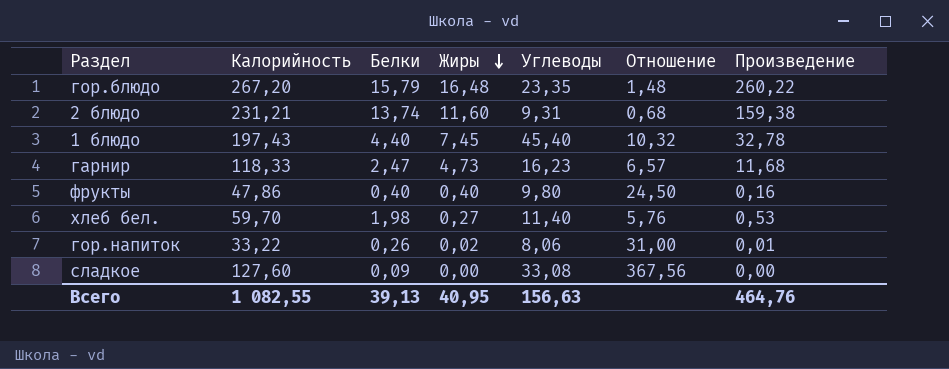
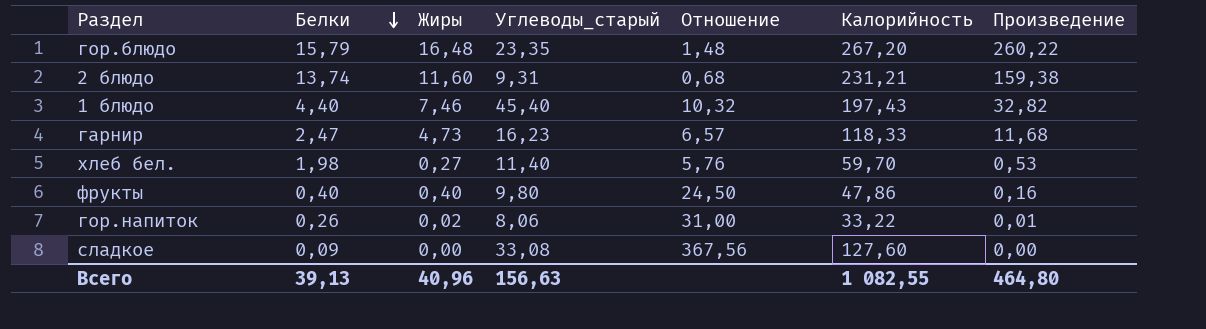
row order: Жиры descending -> Белки descending
column name: Углеводы -> Углеводы_старый
column Калорийность | position: 2 -> 6
1 блюдо | Жиры: 7,45 -> 7,46
1 блюдо | Произведение: 32,78 -> 32,82
Всего | Жиры: 40,95 -> 40,96
Всего | Произведение: 464,76 -> 464,80

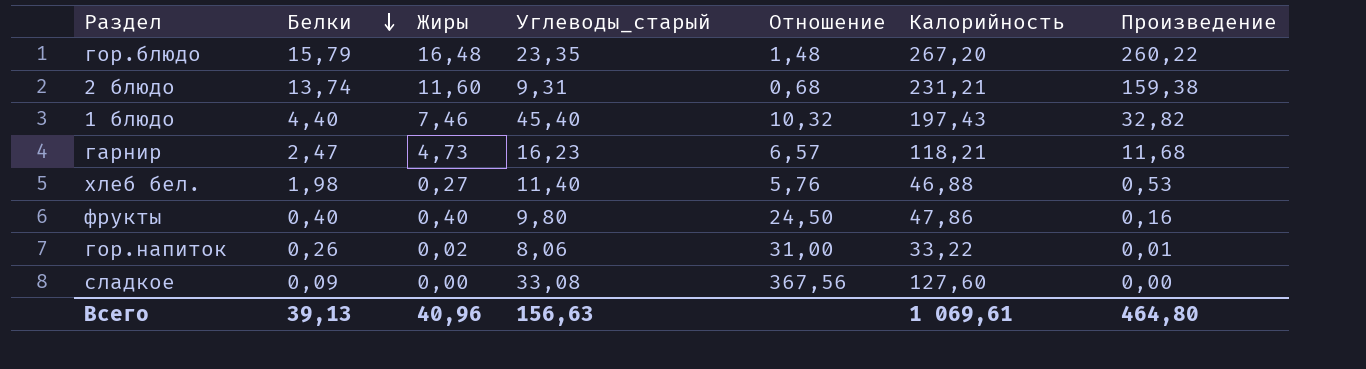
гарнир | Калорийность: 118,33 -> 118,21
хлеб бел. | Калорийность: 59,70 -> 46,88
Всего | Калорийность: 1 082,55 -> 1 069,61

